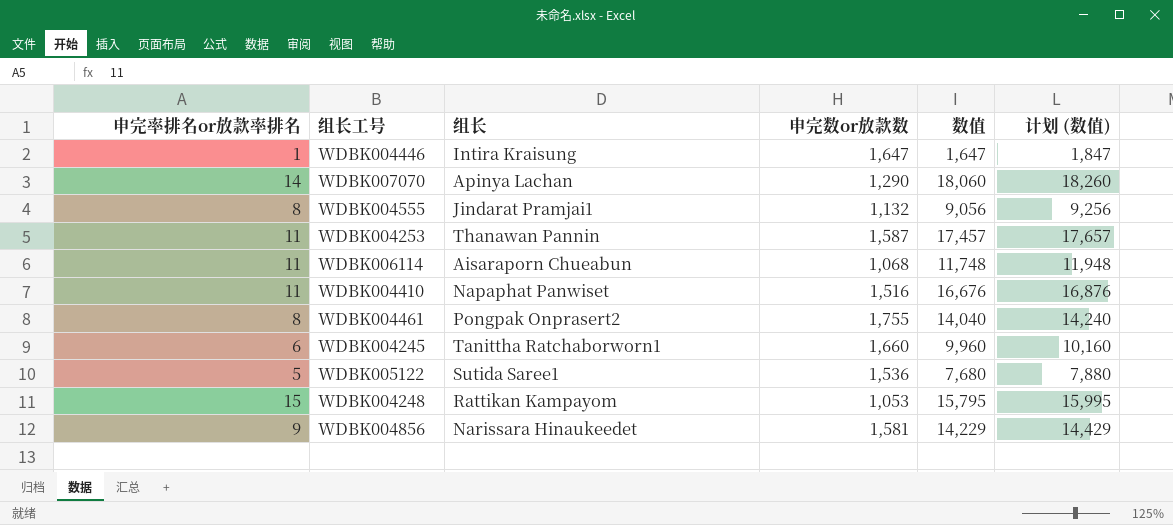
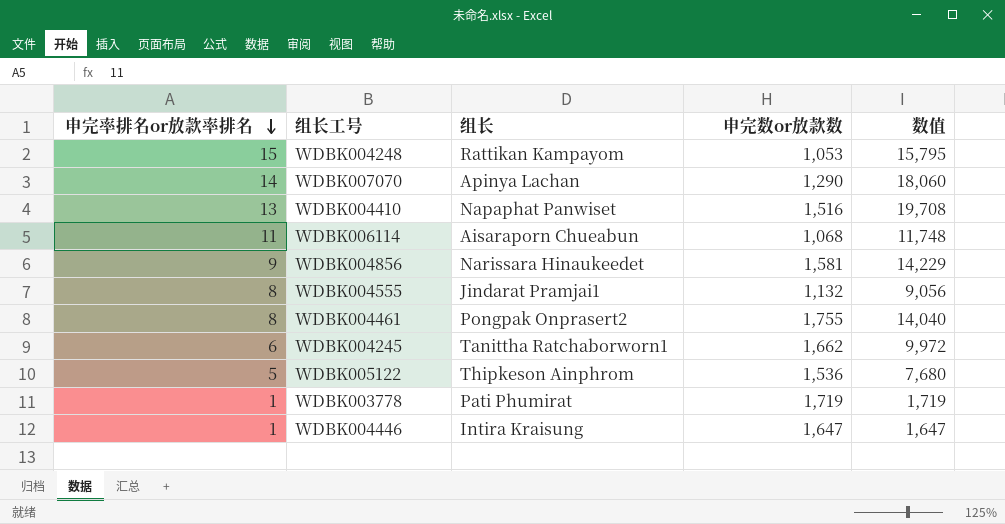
row order: none -> 申完率排名or放款率排名 descending
column 计划 (数值) | formula: [数值] + 200 -> none
row WDBK004253: 11 | Thanawan Pannin | 1,587 | 17,457 | 17,657 -> none
WDBK004410 | 申完率排名or放款率排名: 11 -> 13
WDBK004410 | 数值: 16,676 -> 19,708
WDBK004245 | 申完数or放款数: 1,660 -> 1,662
WDBK004245 | 数值: 9,960 -> 9,972
WDBK005122 | 组长: Sutida Saree1 -> Thipkeson Ainphrom
row WDBK003778: none -> 1 | Pati Phumirat | 1,719 | 1,719

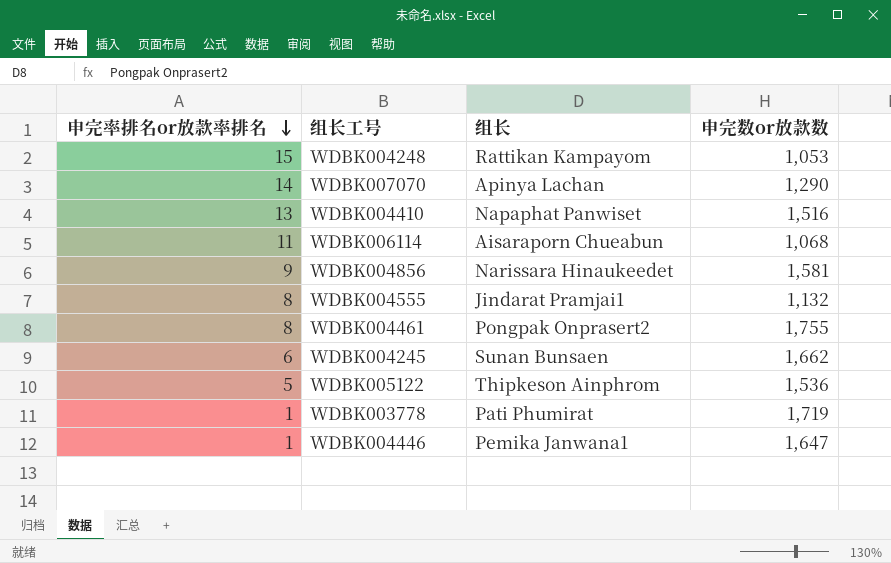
column 数值 | formula: [申完率排名or放款率排名] * [申完数or放款数] -> none
WDBK004245 | 组长: Tanittha Ratchaborworn1 -> Sunan Bunsaen
WDBK004446 | 组长: Intira Kraisung -> Pemika Janwana1

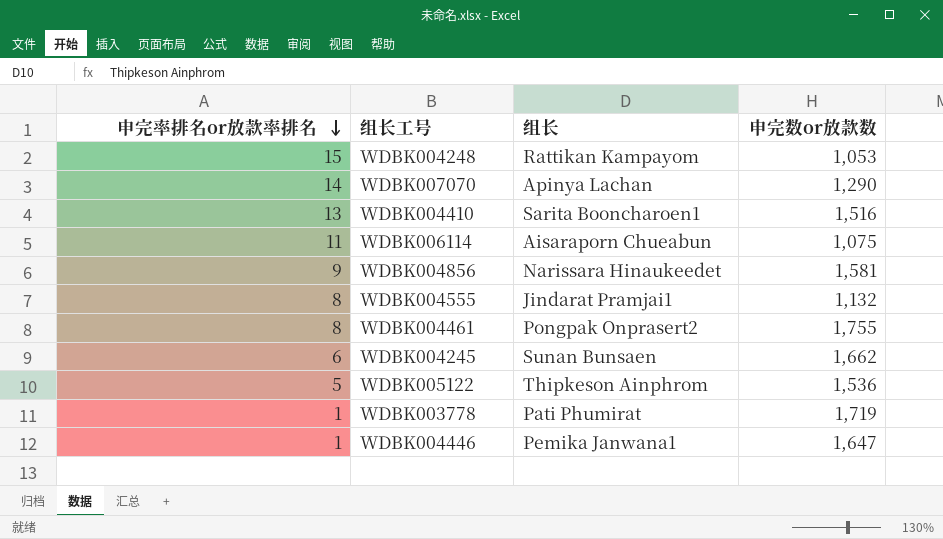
WDBK004410 | 组长: Napaphat Panwiset -> Sarita Booncharoen1
WDBK006114 | 申完数or放款数: 1,068 -> 1,075

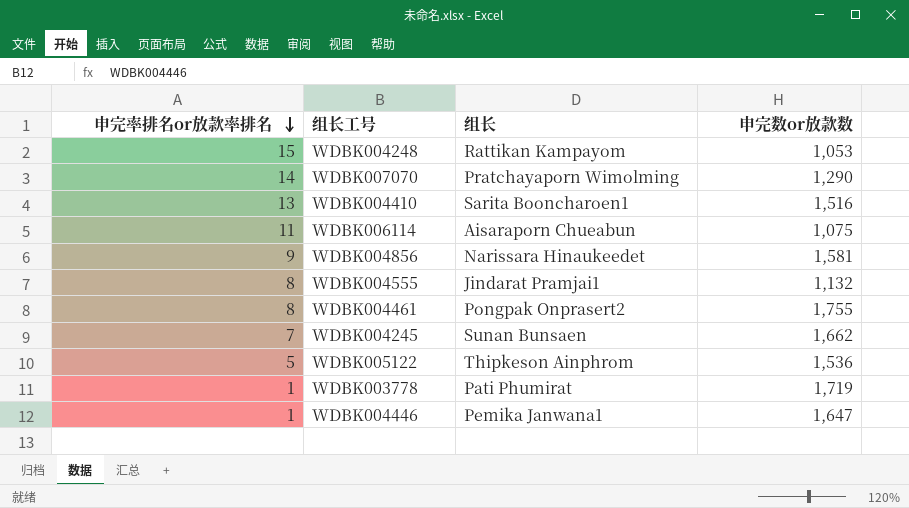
WDBK007070 | 组长: Apinya Lachan -> Pratchayaporn Wimolming
WDBK004245 | 申完率排名or放款率排名: 6 -> 7

